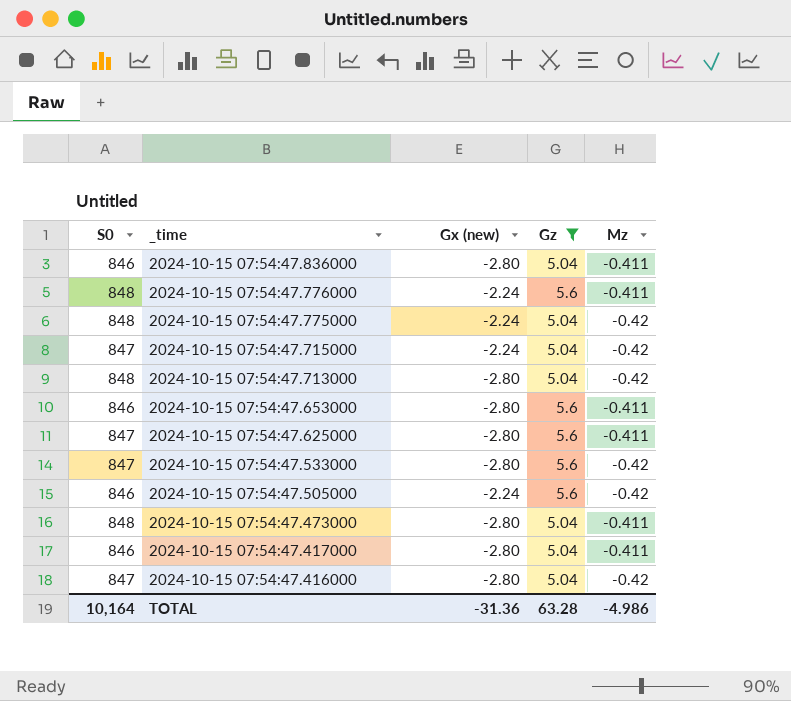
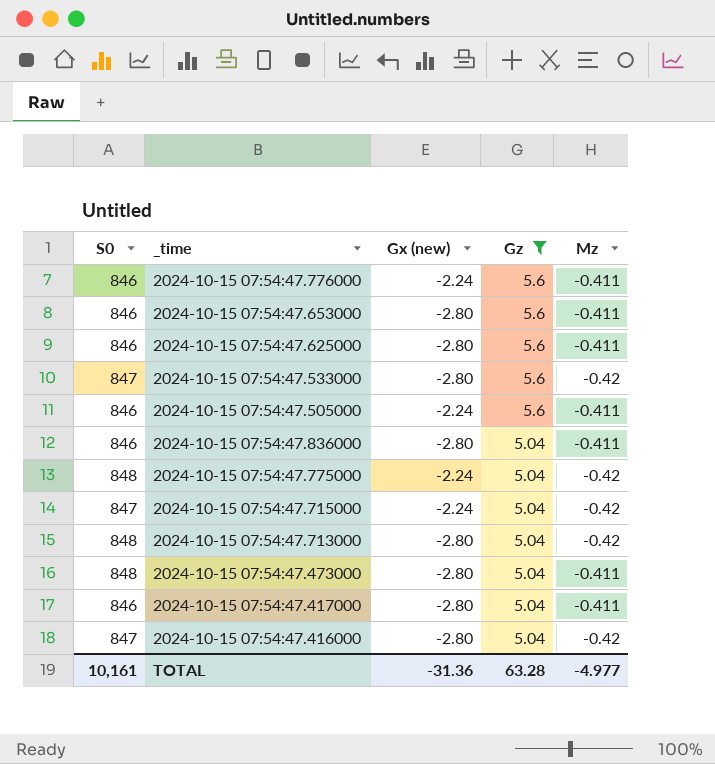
row order: _time descending -> Gz descending
2024-10-15 07:54:47.776000 | S0: 848 -> 846
2024-10-15 07:54:47.625000 | S0: 847 -> 846
2024-10-15 07:54:47.505000 | Mz: -0.42 -> -0.411
TOTAL | S0: 10,164 -> 10,161
TOTAL | Mz: -4.986 -> -4.977

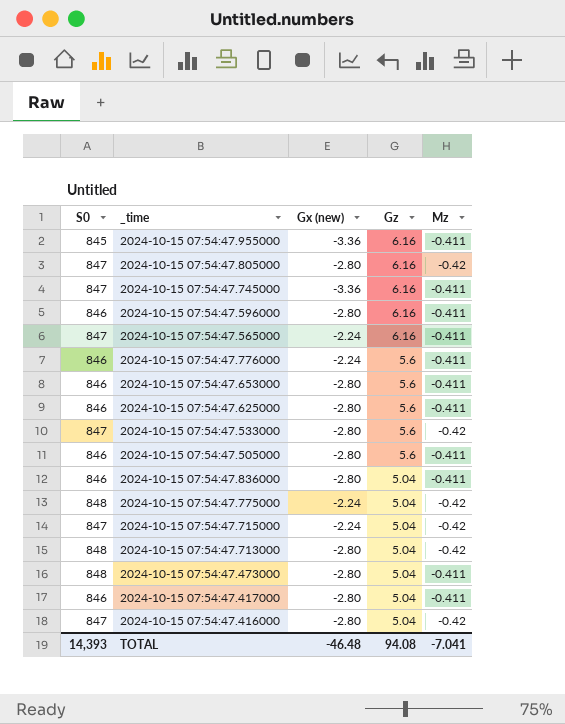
filter: Gz != 6.16 -> none
2024-10-15 07:54:47.505000 | Gx (new): -2.24 -> -2.80
TOTAL | S0: 10,161 -> 14,393
TOTAL | Gx (new): -31.36 -> -46.48
TOTAL | Gz: 63.28 -> 94.08
TOTAL | Mz: -4.977 -> -7.041

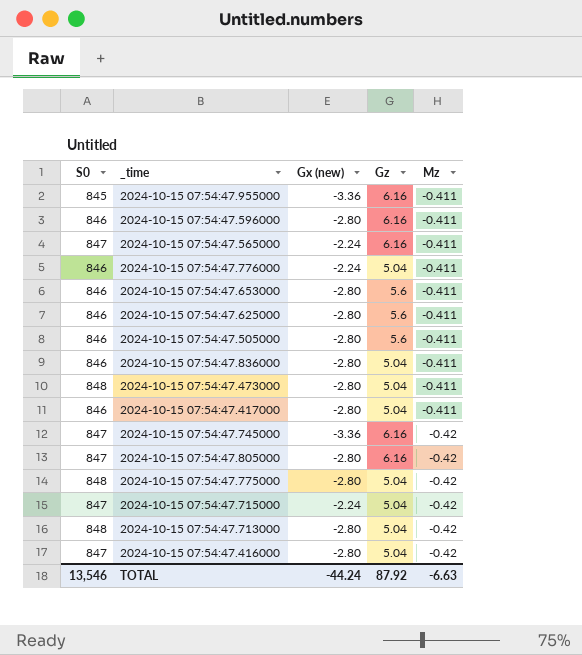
row order: Gz descending -> Mz descending
row 2024-10-15 07:54:47.533000: 847 | -2.80 | 5.6 | -0.42 -> none
2024-10-15 07:54:47.776000 | Gz: 5.6 -> 5.04
2024-10-15 07:54:47.745000 | Mz: -0.411 -> -0.42
2024-10-15 07:54:47.775000 | Gx (new): -2.24 -> -2.80
TOTAL | S0: 14,393 -> 13,546
TOTAL | Gx (new): -46.48 -> -44.24
TOTAL | Gz: 94.08 -> 87.92
TOTAL | Mz: -7.041 -> -6.63

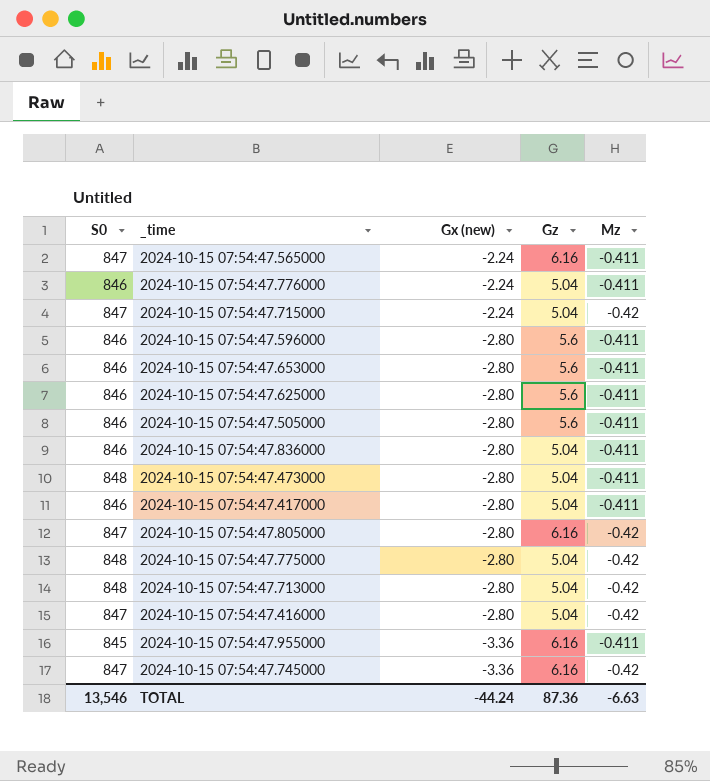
row order: Mz descending -> Gx (new) descending
2024-10-15 07:54:47.596000 | Gz: 6.16 -> 5.6
TOTAL | Gz: 87.92 -> 87.36

